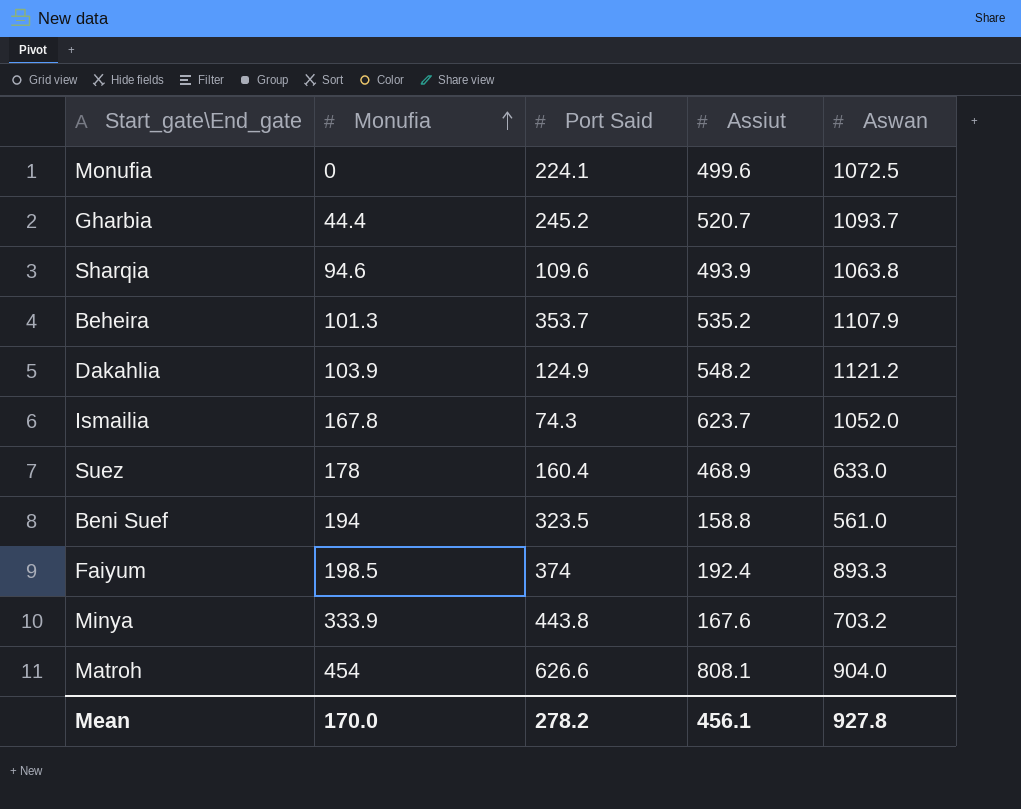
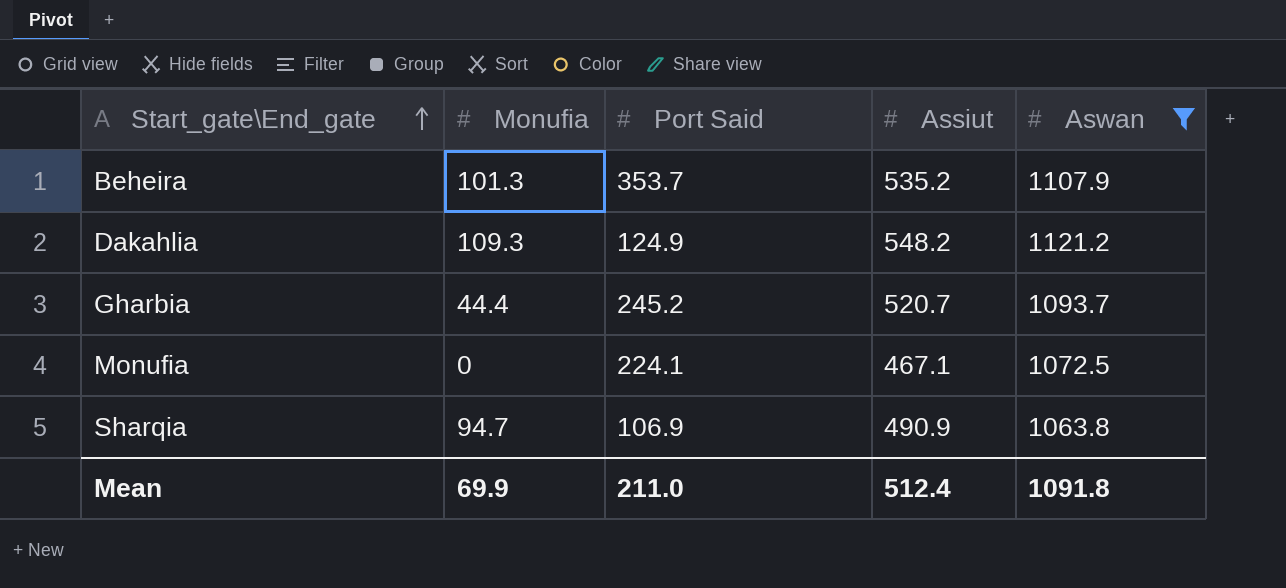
filter: none -> Aswan >= 1063.8
row order: Monufia ascending -> Start_gate\End_gate ascending
Dakahlia | Monufia: 103.9 -> 109.3
Monufia | Assiut: 499.6 -> 467.1
Sharqia | Monufia: 94.6 -> 94.7
Sharqia | Port Said: 109.6 -> 106.9
Sharqia | Assiut: 493.9 -> 490.9
Mean | Monufia: 170.0 -> 69.9
Mean | Port Said: 278.2 -> 211.0
Mean | Assiut: 456.1 -> 512.4
Mean | Aswan: 927.8 -> 1091.8

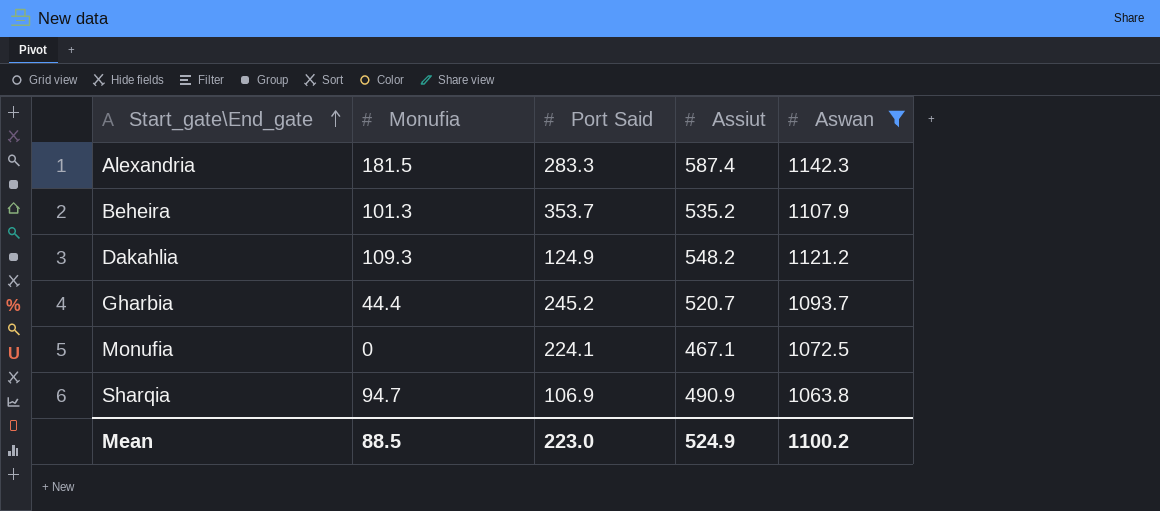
row Alexandria: none -> 181.5 | 283.3 | 587.4 | 1142.3
Mean | Monufia: 69.9 -> 88.5
Mean | Port Said: 211.0 -> 223.0
Mean | Assiut: 512.4 -> 524.9
Mean | Aswan: 1091.8 -> 1100.2

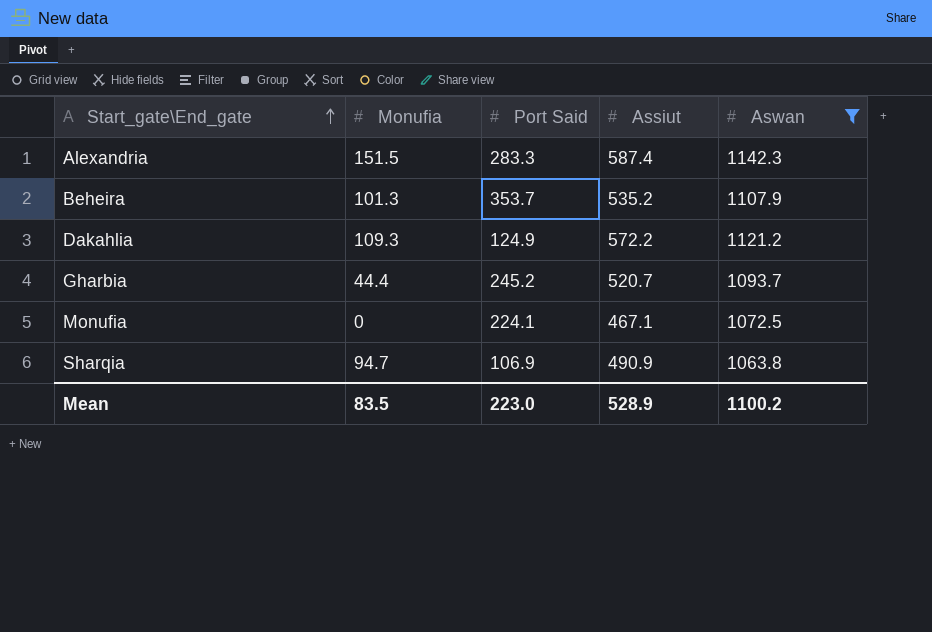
Alexandria | Monufia: 181.5 -> 151.5
Dakahlia | Assiut: 548.2 -> 572.2
Mean | Monufia: 88.5 -> 83.5
Mean | Assiut: 524.9 -> 528.9

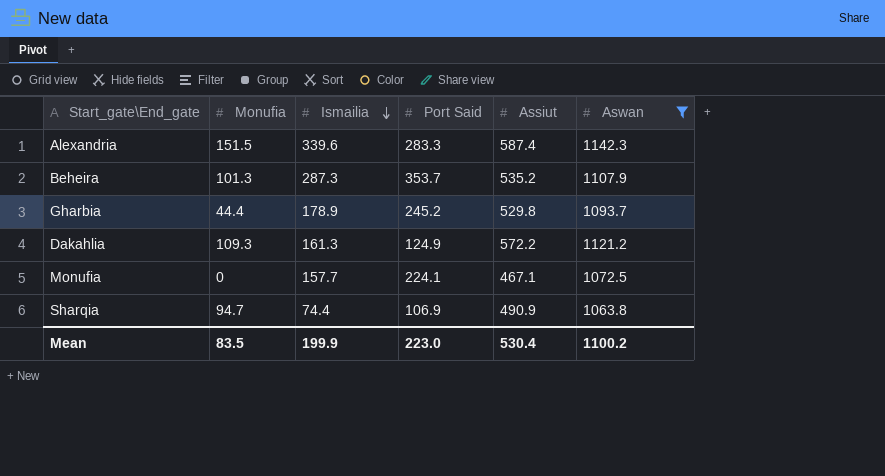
row order: Start_gate\End_gate ascending -> Ismailia descending
column Ismailia | position: none -> 3
Gharbia | Assiut: 520.7 -> 529.8
Mean | Assiut: 528.9 -> 530.4

